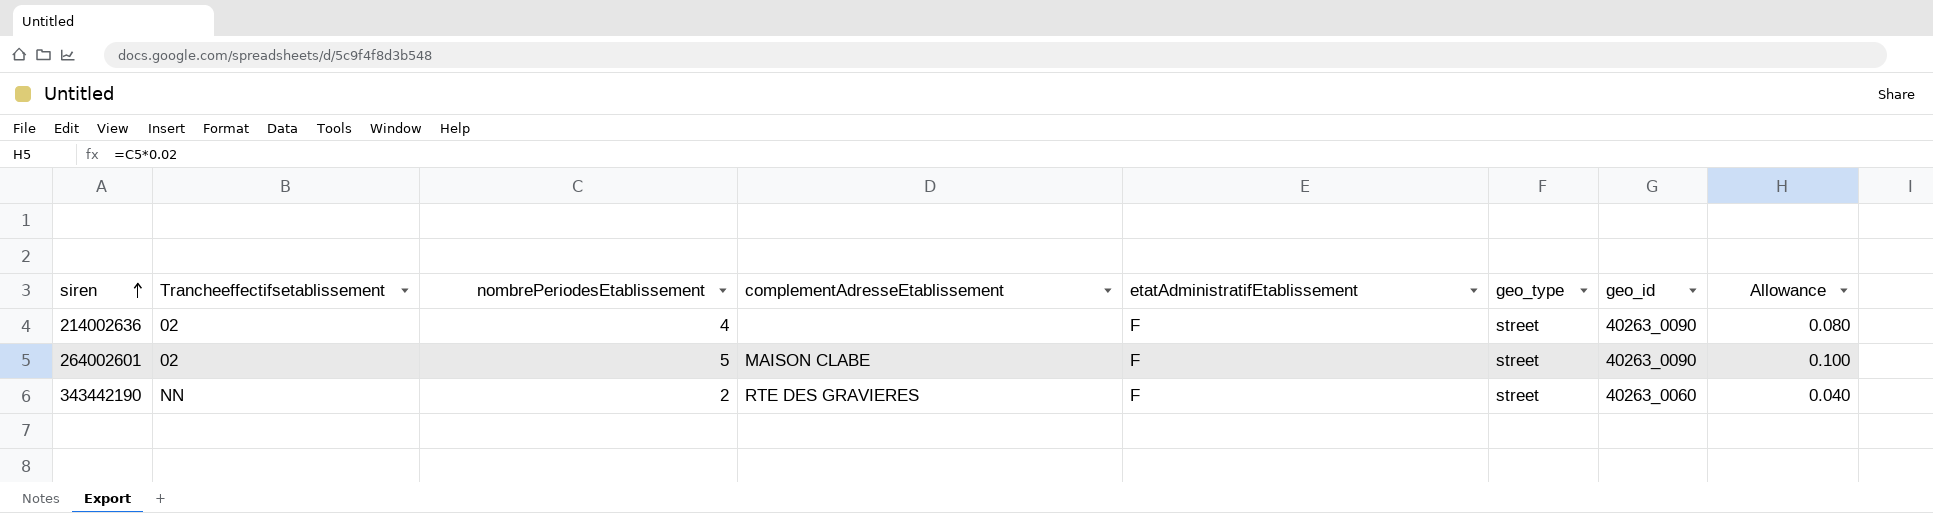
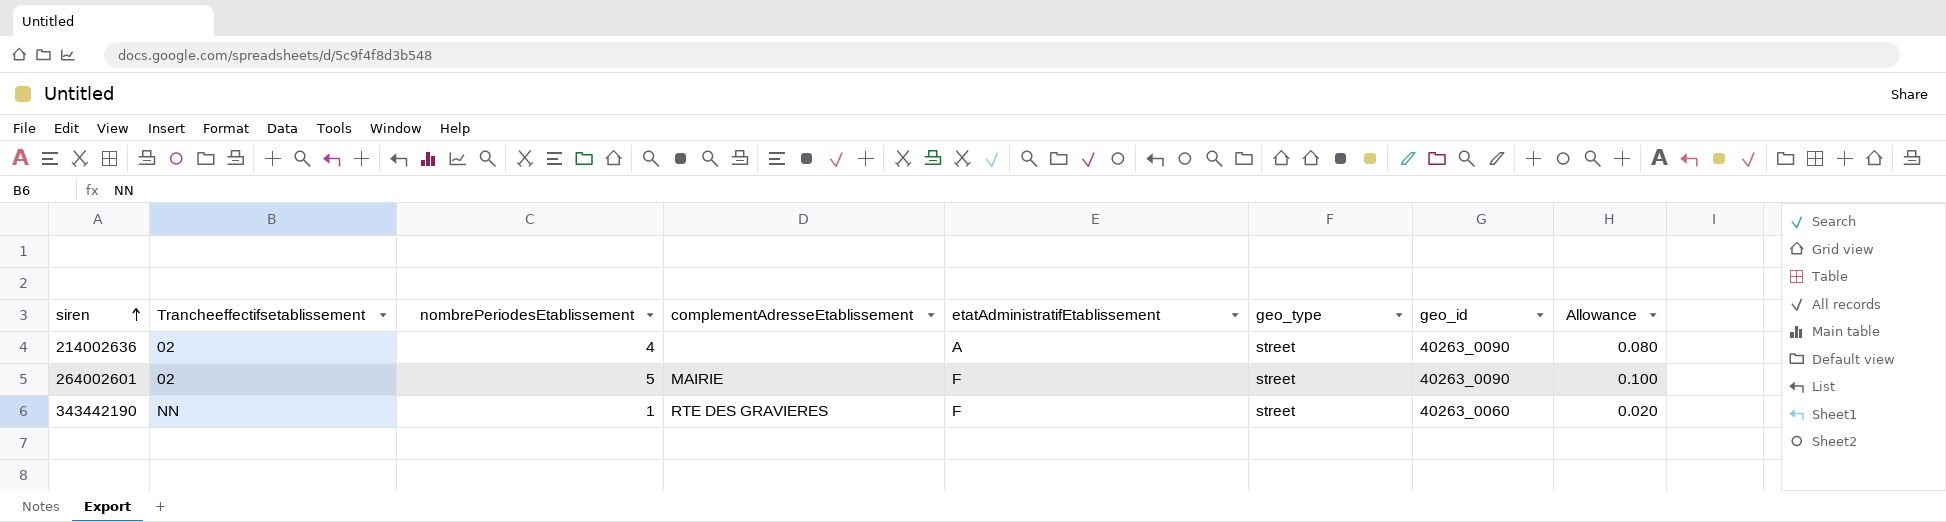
214002636 | etatAdministratifEtablissement: F -> A
264002601 | complementAdresseEtablissement: MAISON CLABE -> MAIRIE
343442190 | nombrePeriodesEtablissement: 2 -> 1
343442190 | Allowance: 0.040 -> 0.020

